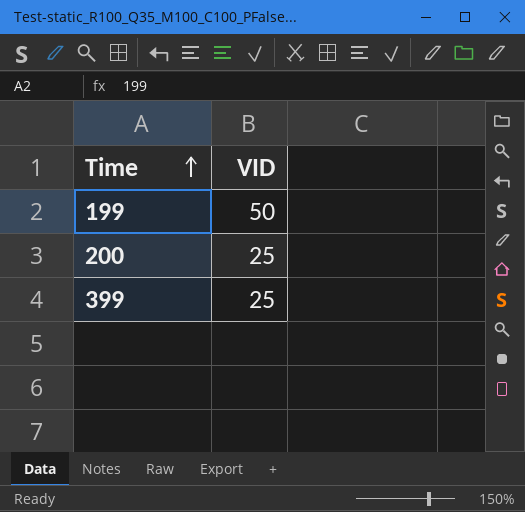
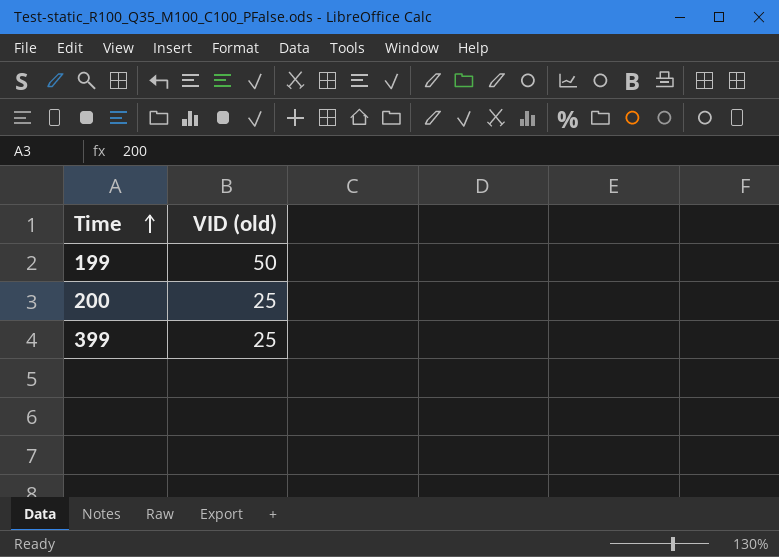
column name: VID -> VID (old)

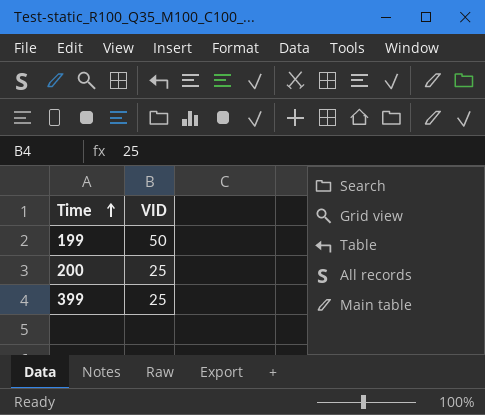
column name: VID (old) -> VID

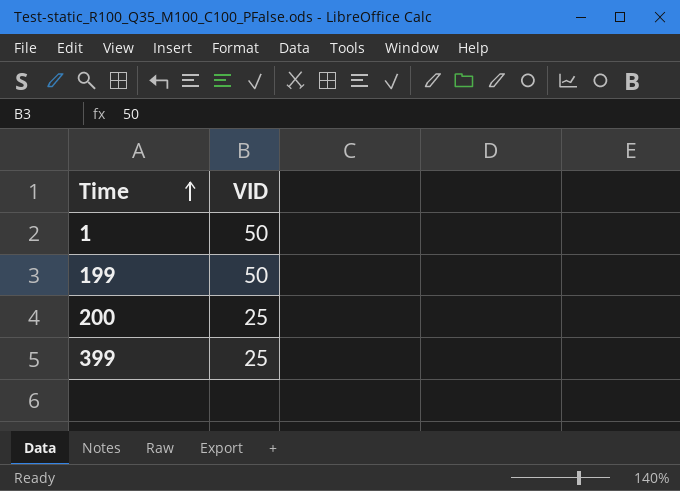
row 1: none -> 50

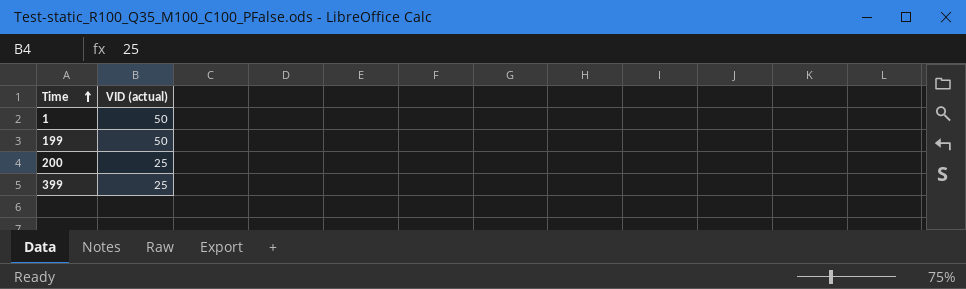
column name: VID -> VID (actual)

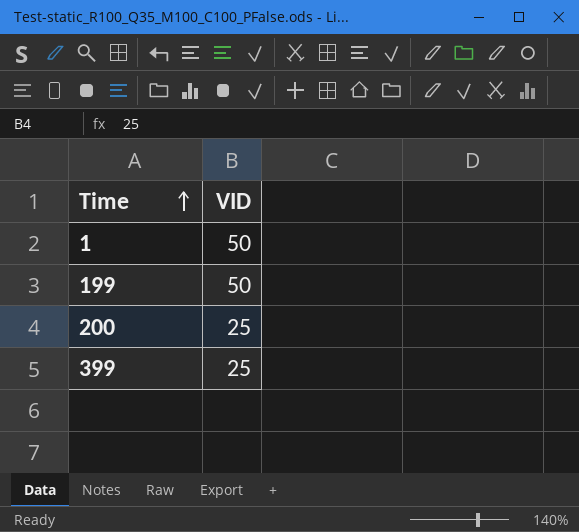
column name: VID (actual) -> VID

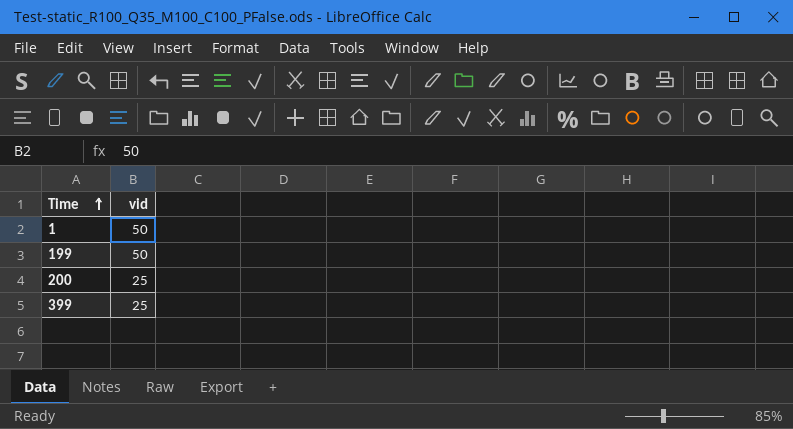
column name: VID -> vid

